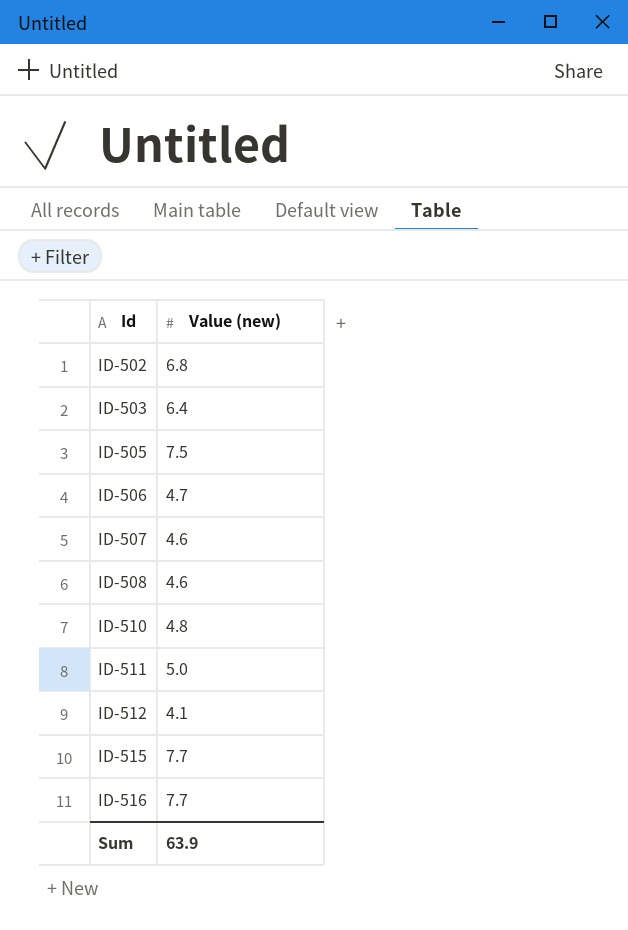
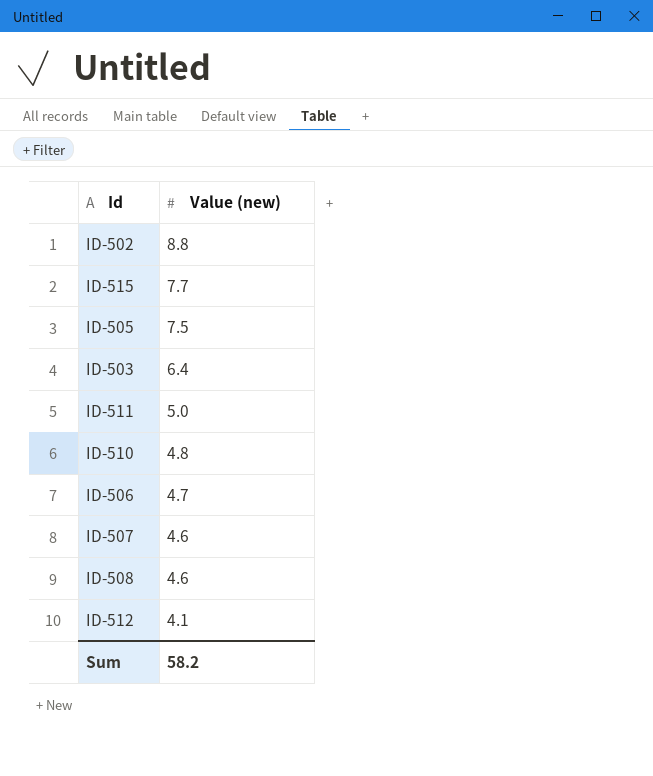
row order: Id ascending -> Value (new) descending
row ID-516: 7.7 -> none
ID-502 | Value (new): 6.8 -> 8.8
Sum | Value (new): 63.9 -> 58.2

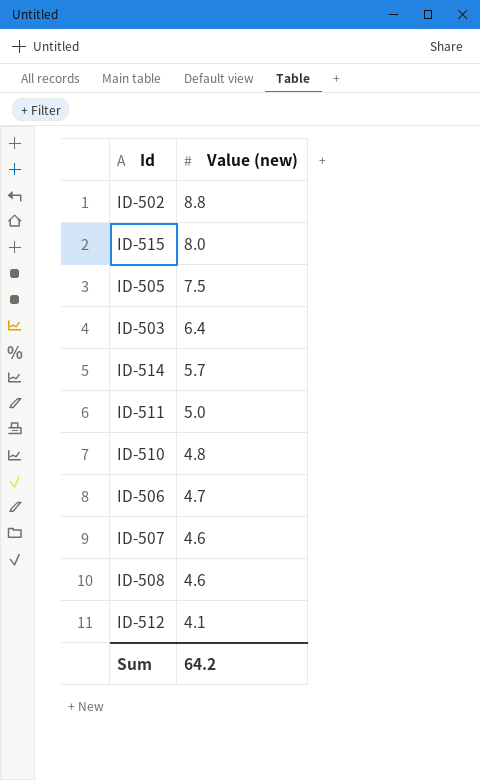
ID-515 | Value (new): 7.7 -> 8.0
row ID-514: none -> 5.7
Sum | Value (new): 58.2 -> 64.2

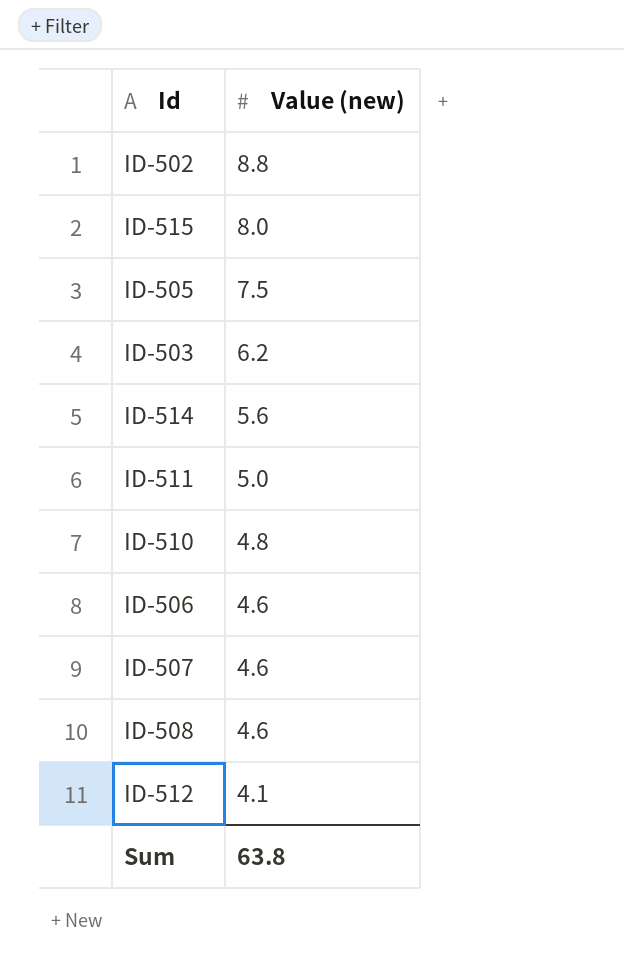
ID-503 | Value (new): 6.4 -> 6.2
ID-514 | Value (new): 5.7 -> 5.6
ID-506 | Value (new): 4.7 -> 4.6
Sum | Value (new): 64.2 -> 63.8

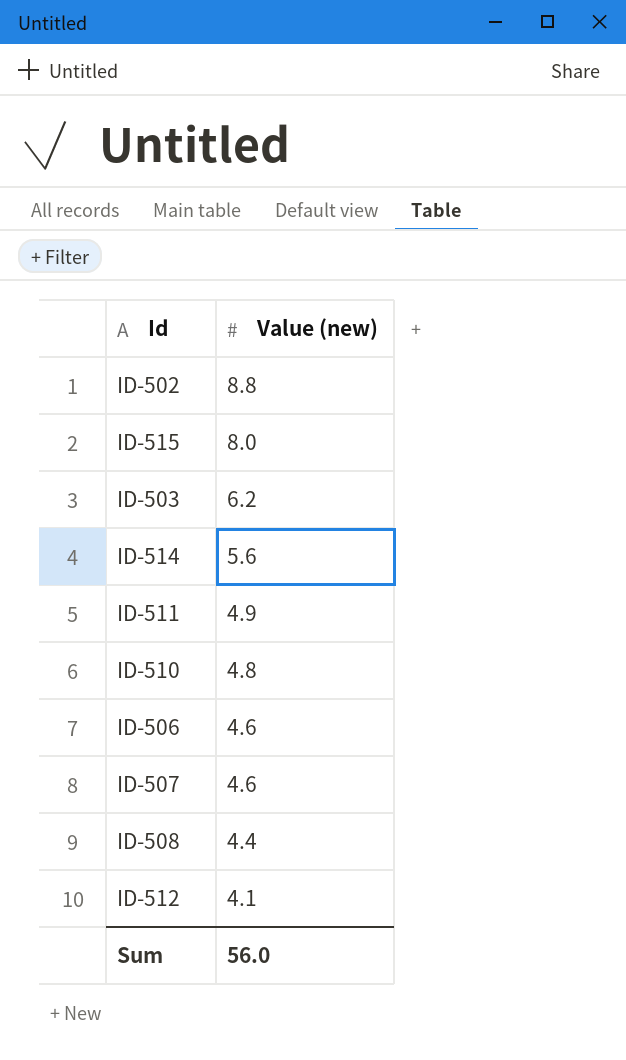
row ID-505: 7.5 -> none
ID-511 | Value (new): 5.0 -> 4.9
ID-508 | Value (new): 4.6 -> 4.4
Sum | Value (new): 63.8 -> 56.0

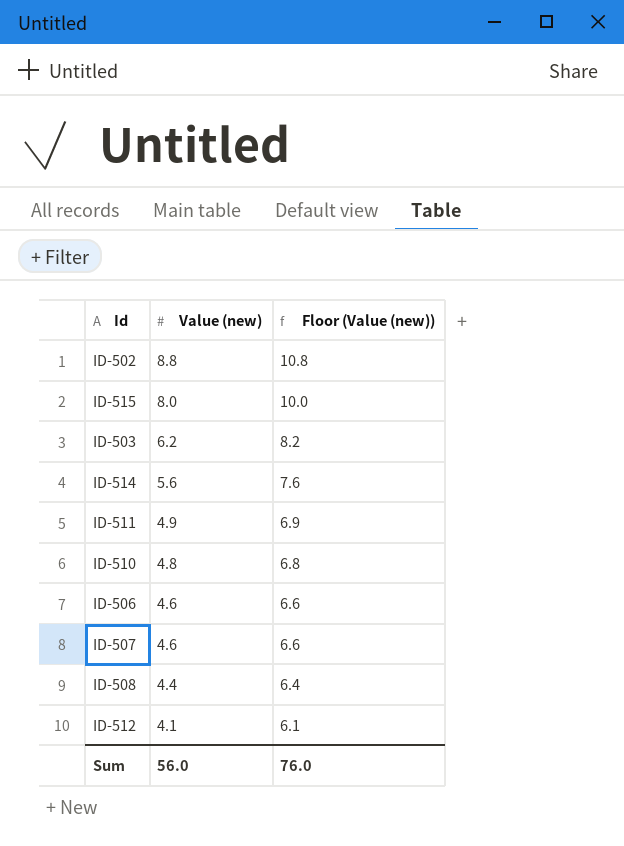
column Floor (Value (new)) | formula: none -> [Value (new)] + 2

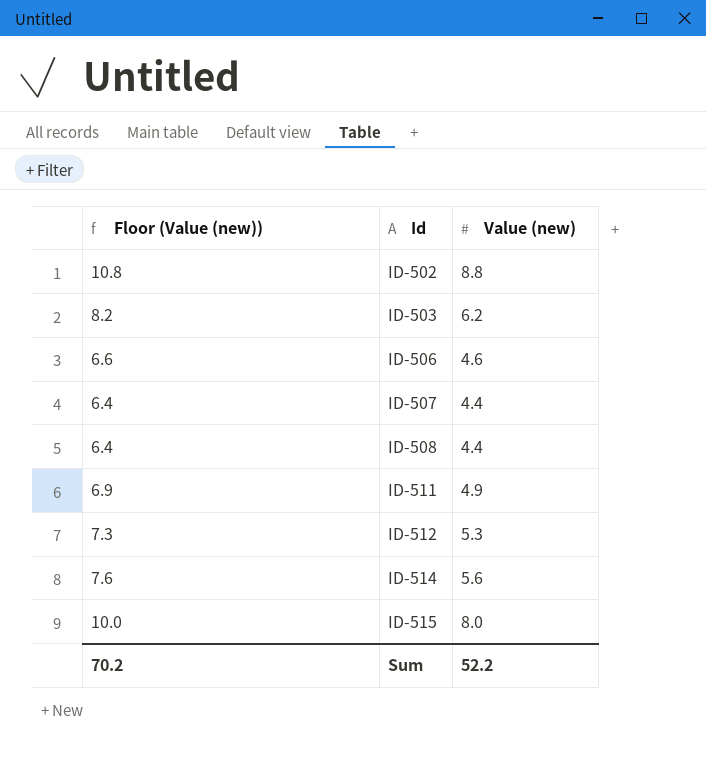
row order: Value (new) descending -> Id ascending
column Floor (Value (new)) | position: 3 -> 1
row ID-510: 4.8 | 6.8 -> none
ID-507 | Floor (Value (new)): 6.6 -> 6.4
ID-507 | Value (new): 4.6 -> 4.4
ID-512 | Floor (Value (new)): 6.1 -> 7.3
ID-512 | Value (new): 4.1 -> 5.3
Sum | Floor (Value (new)): 76.0 -> 70.2
Sum | Value (new): 56.0 -> 52.2

